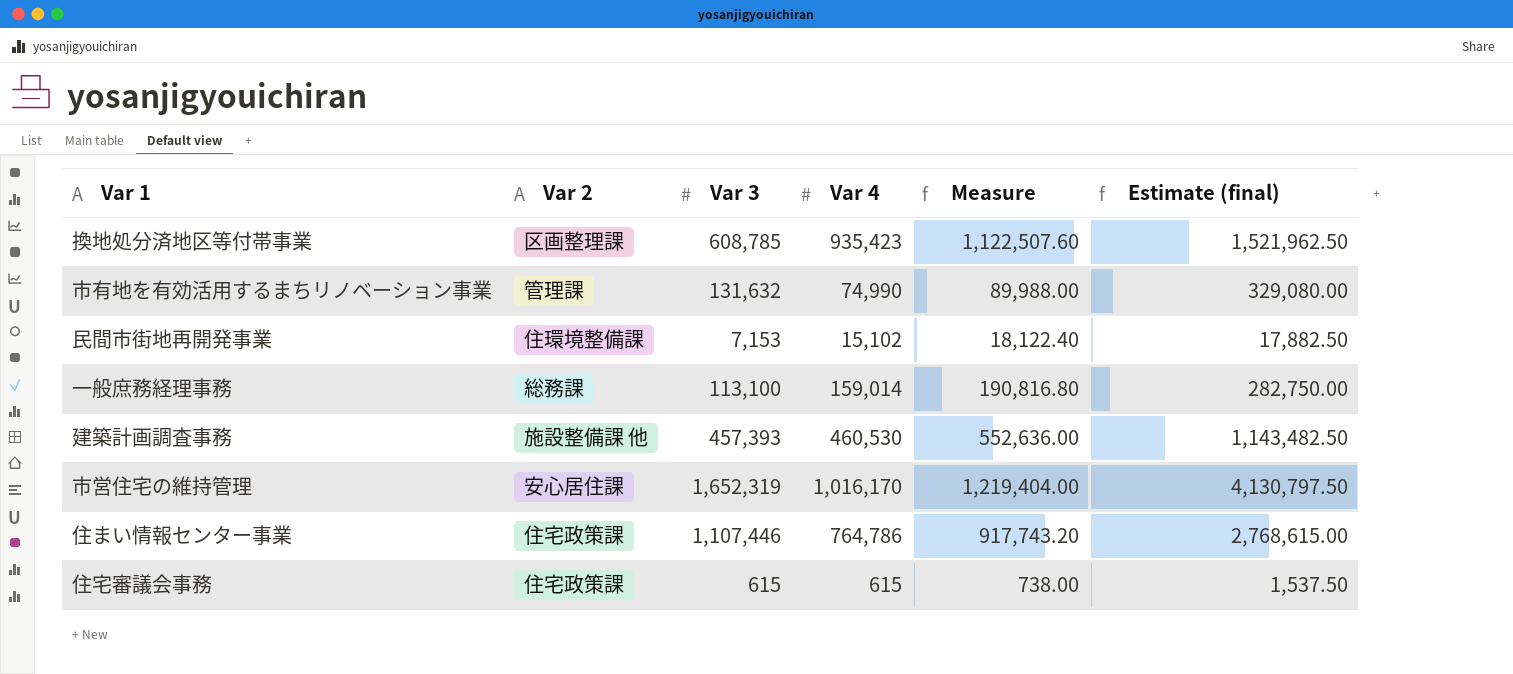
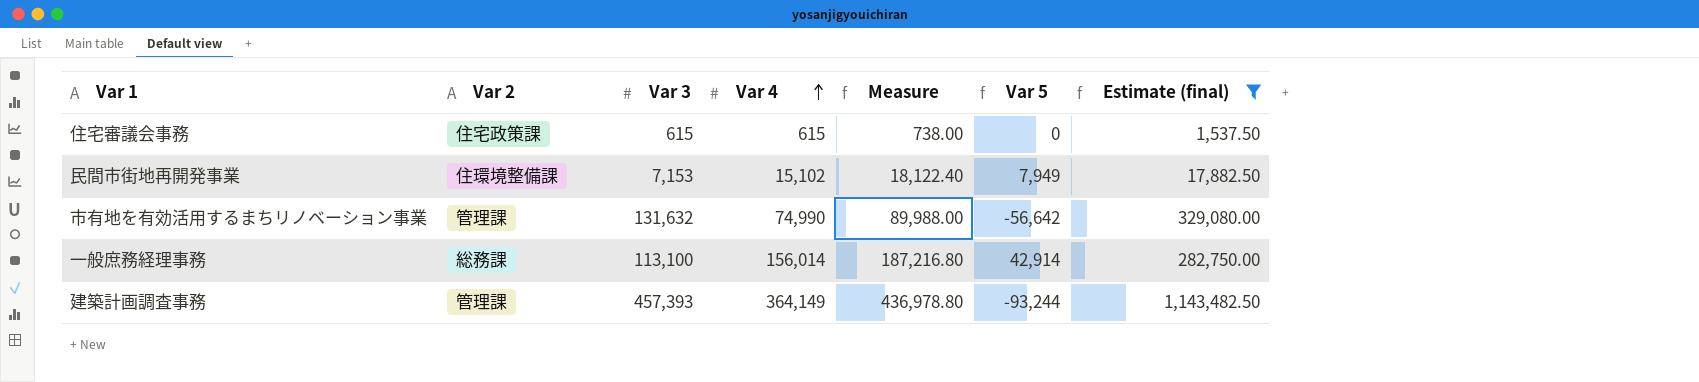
filter: none -> Estimate (final) <= 1,143,482.50
row order: none -> Var 4 ascending
column Var 5 | formula: none -> [Var 4] - [Var 3]
一般庶務経理事務 | Var 4: 159,014 -> 156,014
一般庶務経理事務 | Measure: 190,816.80 -> 187,216.80
建築計画調査事務 | Var 2: 施設整備課 他 -> 管理課
建築計画調査事務 | Var 4: 460,530 -> 364,149
建築計画調査事務 | Measure: 552,636.00 -> 436,978.80

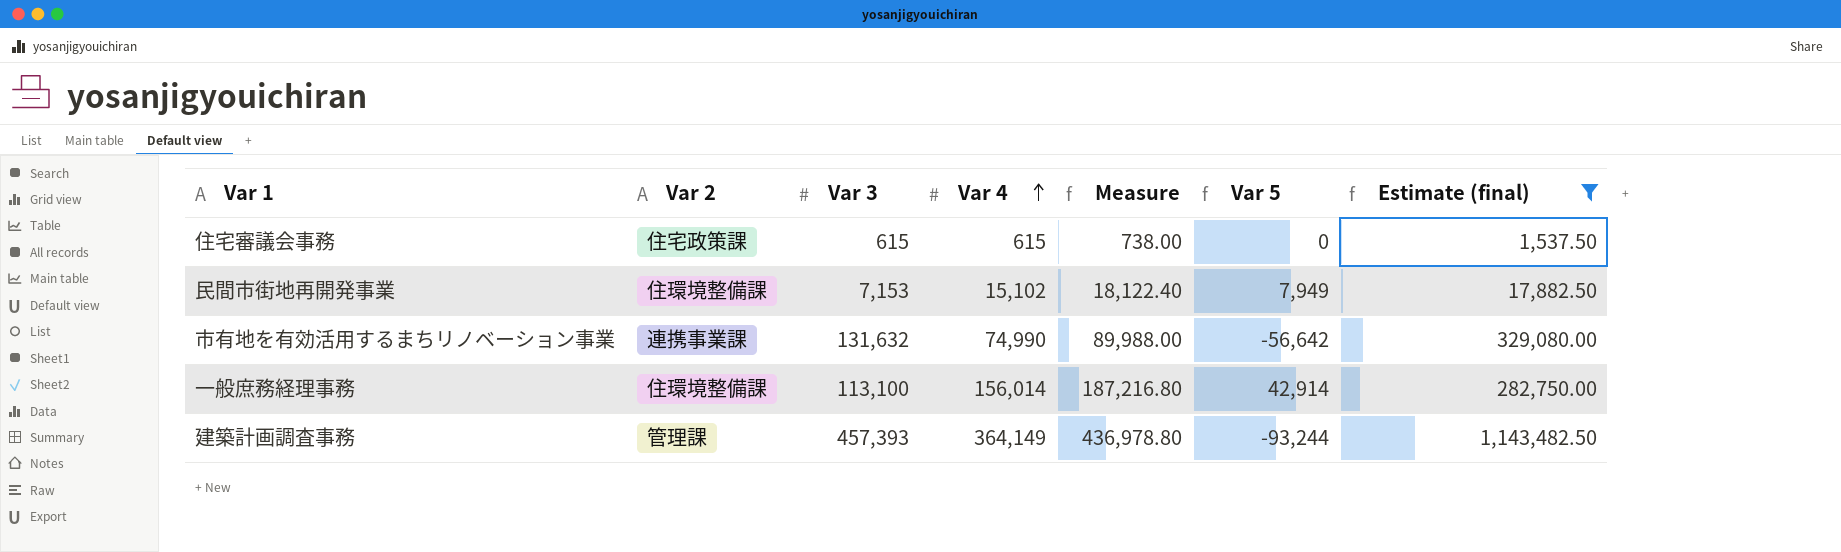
市有地を有効活用するまちリノベーション事業 | Var 2: 管理課 -> 連携事業課
一般庶務経理事務 | Var 2: 総務課 -> 住環境整備課

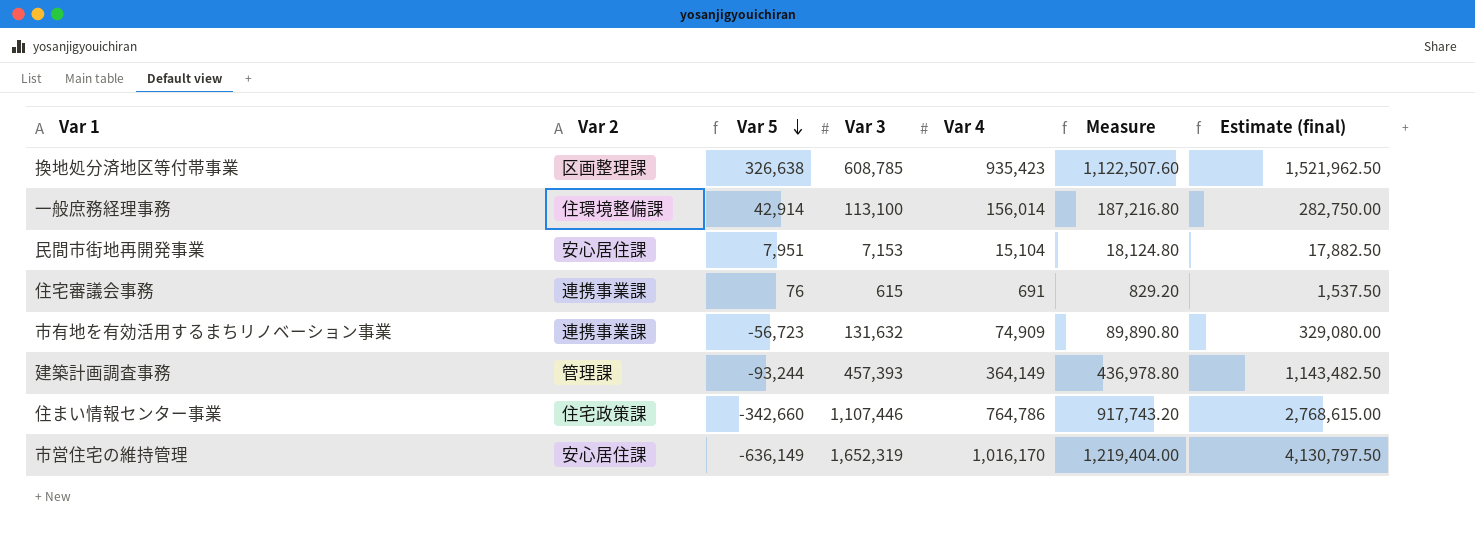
filter: Estimate (final) <= 1,143,482.50 -> none
row order: Var 4 ascending -> Var 5 descending
column Var 5 | position: 6 -> 3
民間市街地再開発事業 | Var 2: 住環境整備課 -> 安心居住課
民間市街地再開発事業 | Var 5: 7,949 -> 7,951
民間市街地再開発事業 | Var 4: 15,102 -> 15,104
民間市街地再開発事業 | Measure: 18,122.40 -> 18,124.80
住宅審議会事務 | Var 2: 住宅政策課 -> 連携事業課
住宅審議会事務 | Var 5: 0 -> 76
住宅審議会事務 | Var 4: 615 -> 691
住宅審議会事務 | Measure: 738.00 -> 829.20
市有地を有効活用するまちリノベーション事業 | Var 5: -56,642 -> -56,723
市有地を有効活用するまちリノベーション事業 | Var 4: 74,990 -> 74,909
市有地を有効活用するまちリノベーション事業 | Measure: 89,988.00 -> 89,890.80

